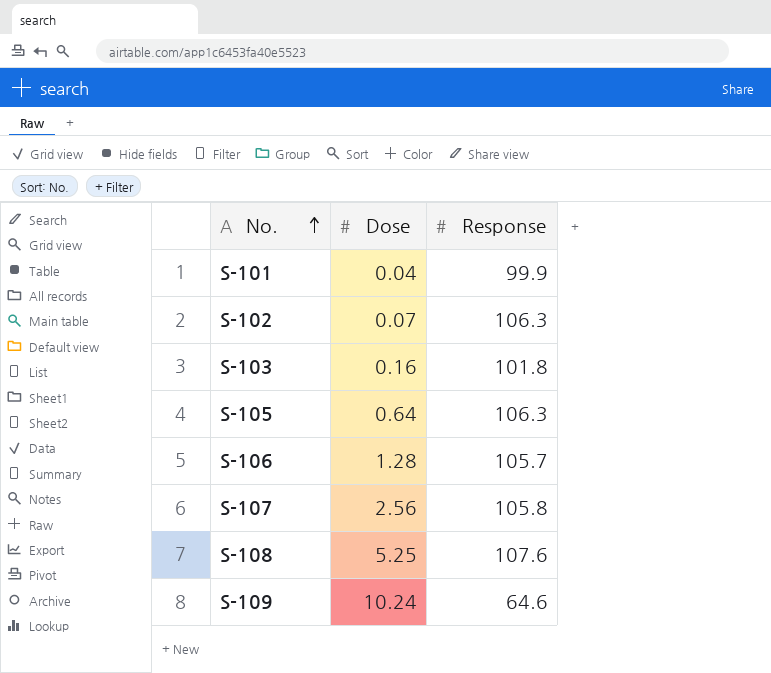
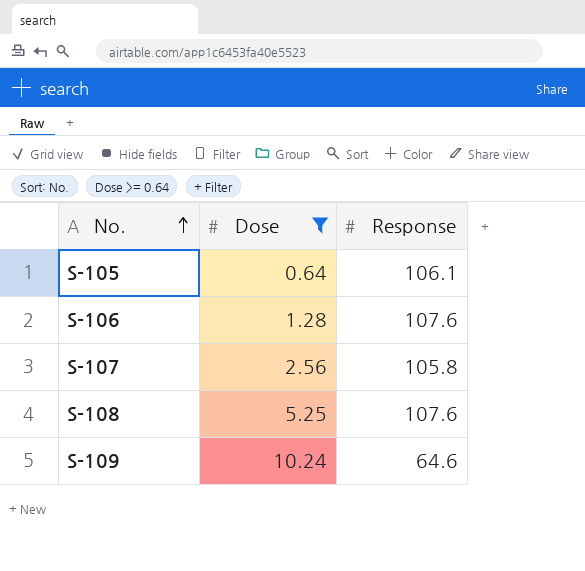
filter: none -> Dose >= 0.64
S-105 | Response: 106.3 -> 106.1
S-106 | Response: 105.7 -> 107.6

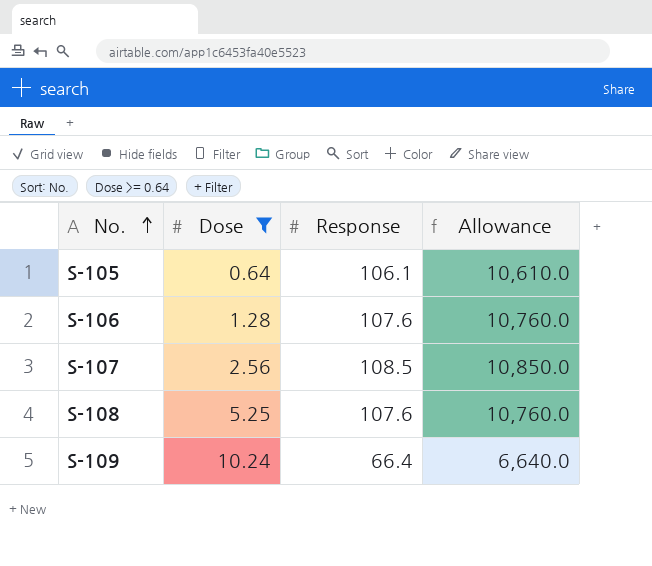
column Allowance | formula: none -> [Response] * 100
S-107 | Response: 105.8 -> 108.5
S-109 | Response: 64.6 -> 66.4

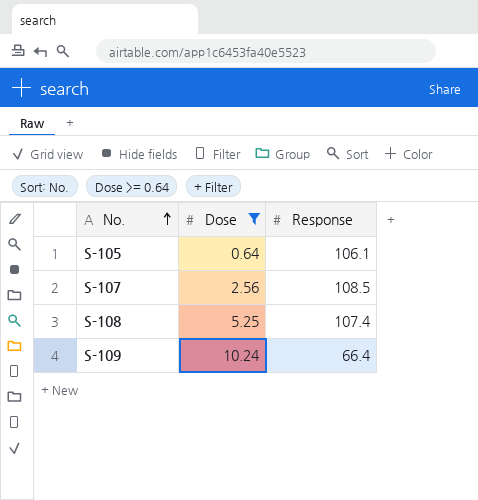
column Allowance | formula: [Response] * 100 -> none
row S-106: 1.28 | 107.6 | 10,760.0 -> none
S-108 | Response: 107.6 -> 107.4

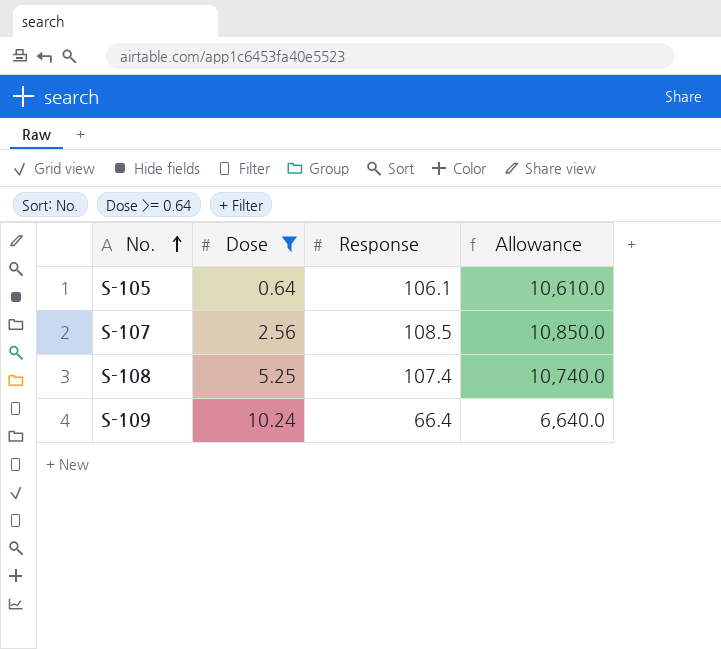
column Allowance | formula: none -> [Response] * 100

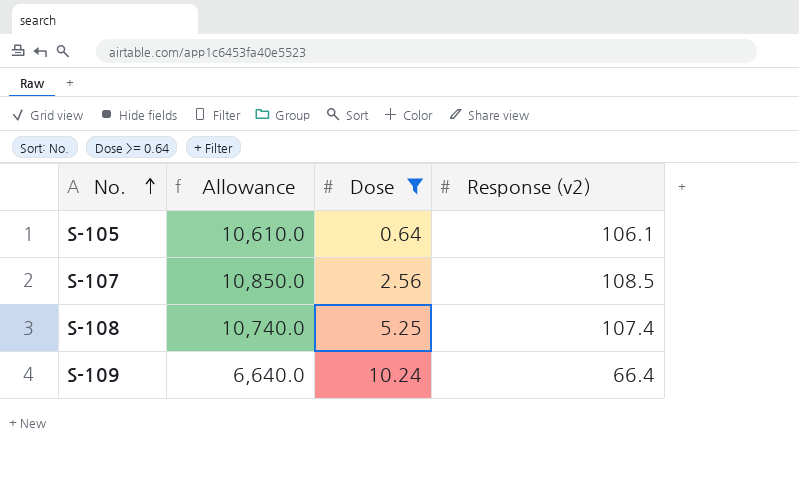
column Allowance | position: 4 -> 2
column name: Response -> Response (v2)

